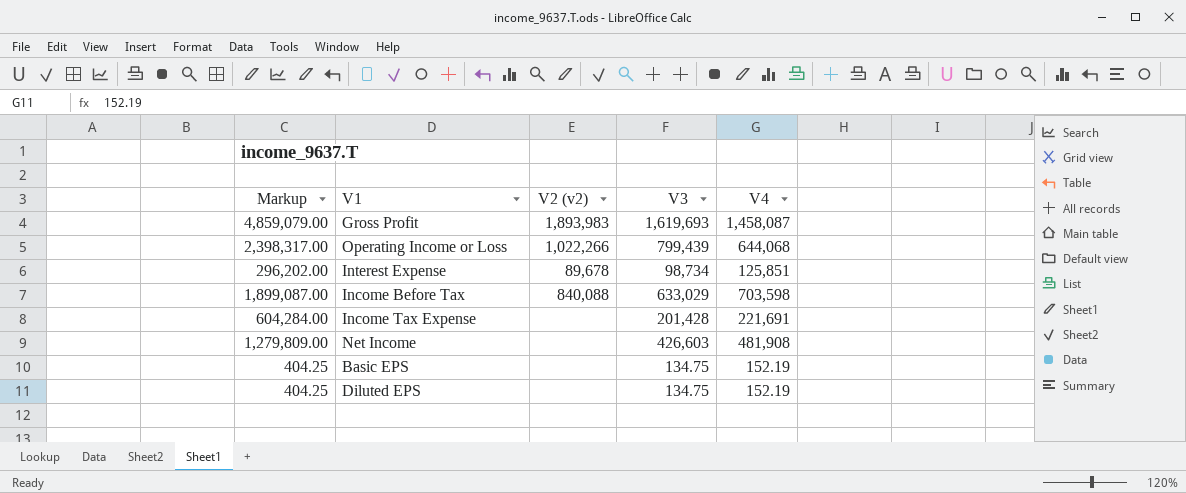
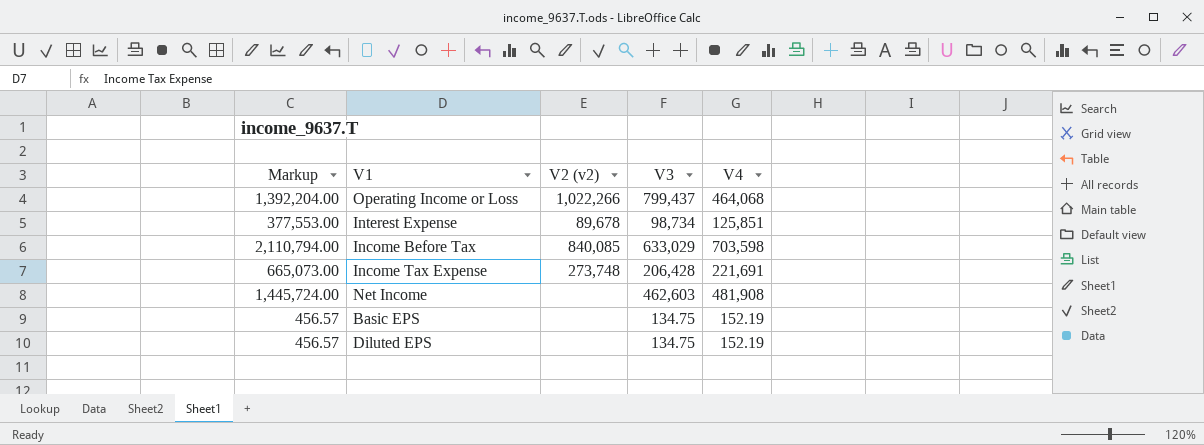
column Markup | formula: [V3] * 3 -> [V4] * 3
row Gross Profit: 4,859,079.00 | 1,893,983 | 1,619,693 | 1,458,087 -> none
Operating Income or Loss | V3: 799,439 -> 799,437
Operating Income or Loss | V4: 644,068 -> 464,068
Income Before Tax | V2 (v2): 840,088 -> 840,085
Income Tax Expense | V2 (v2): none -> 273,748
Income Tax Expense | V3: 201,428 -> 206,428
Net Income | V3: 426,603 -> 462,603

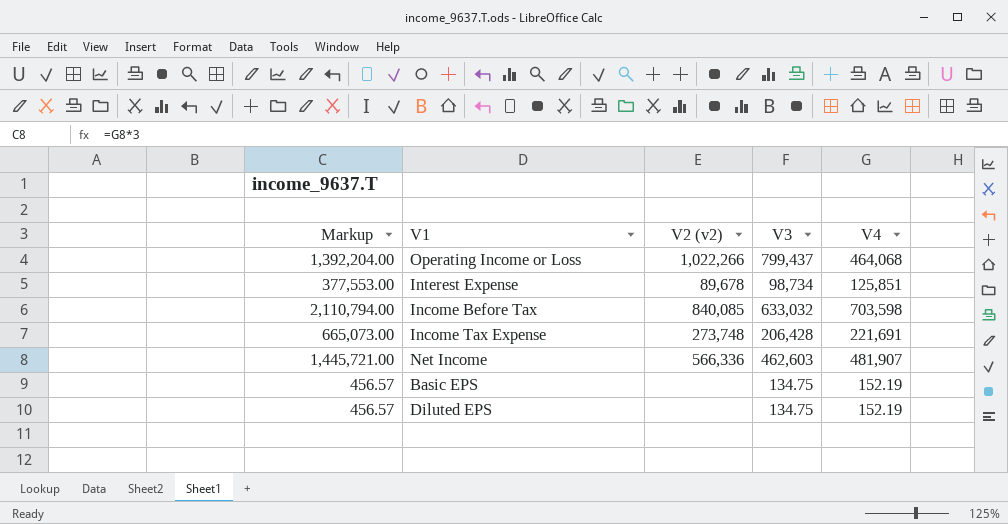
Income Before Tax | V3: 633,029 -> 633,032
Net Income | Markup: 1,445,724.00 -> 1,445,721.00
Net Income | V2 (v2): none -> 566,336
Net Income | V4: 481,908 -> 481,907

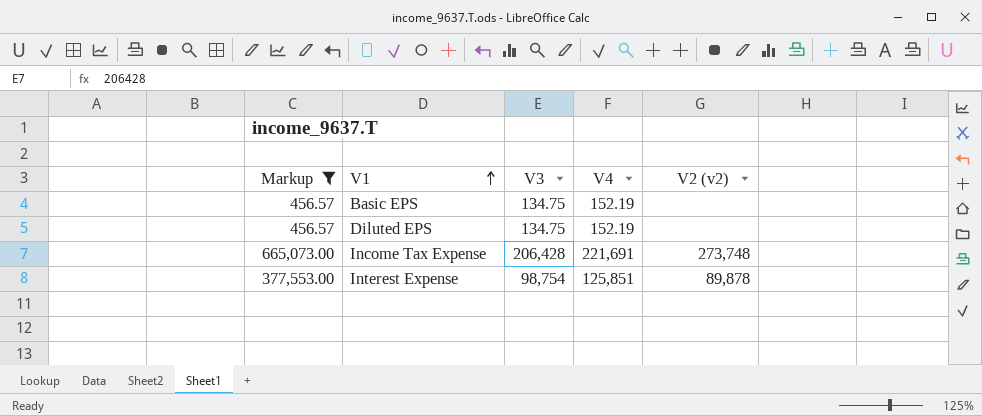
filter: none -> Markup <= 665,073.00
row order: none -> V1 ascending
column V2 (v2) | position: 3 -> 5
Interest Expense | V3: 98,734 -> 98,754
Interest Expense | V2 (v2): 89,678 -> 89,878

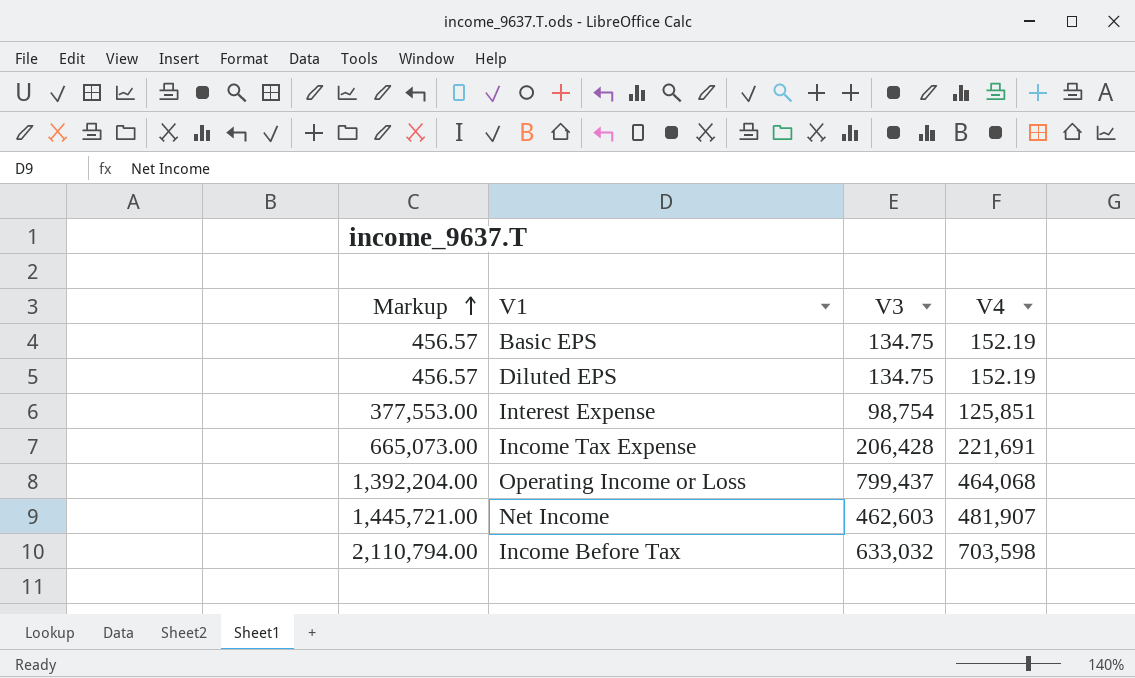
filter: Markup <= 665,073.00 -> none
row order: V1 ascending -> Markup ascending
column V2 (v2) | position: 5 -> none

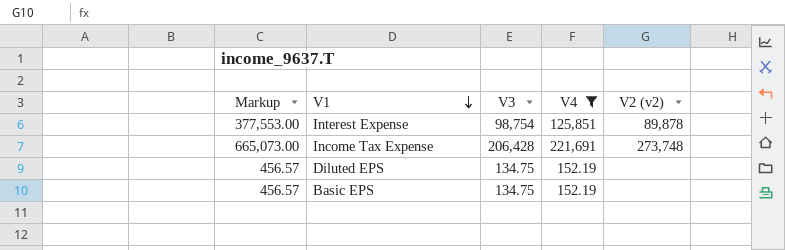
filter: none -> V4 <= 221,691
row order: Markup ascending -> V1 descending
column V2 (v2) | position: none -> 5

